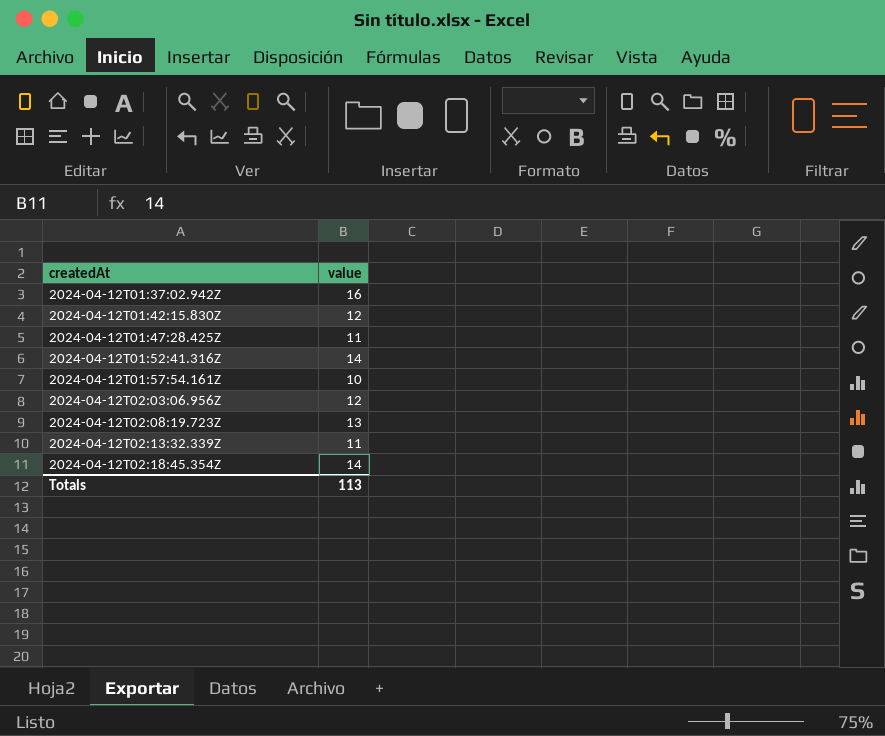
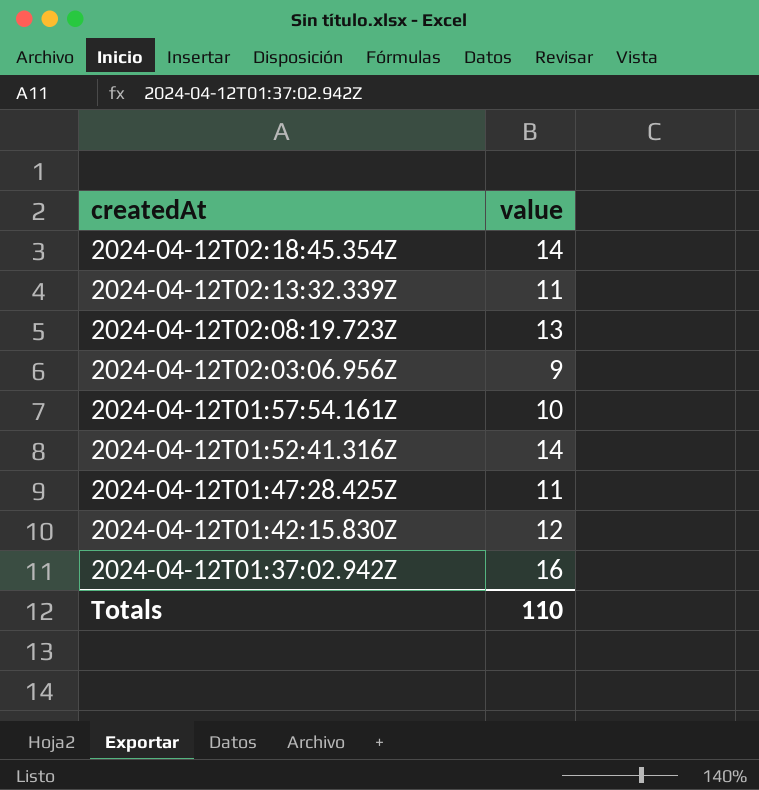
row order: createdAt ascending -> createdAt descending
2024-04-12T02:03:06.956Z | value: 12 -> 9
Totals | value: 113 -> 110

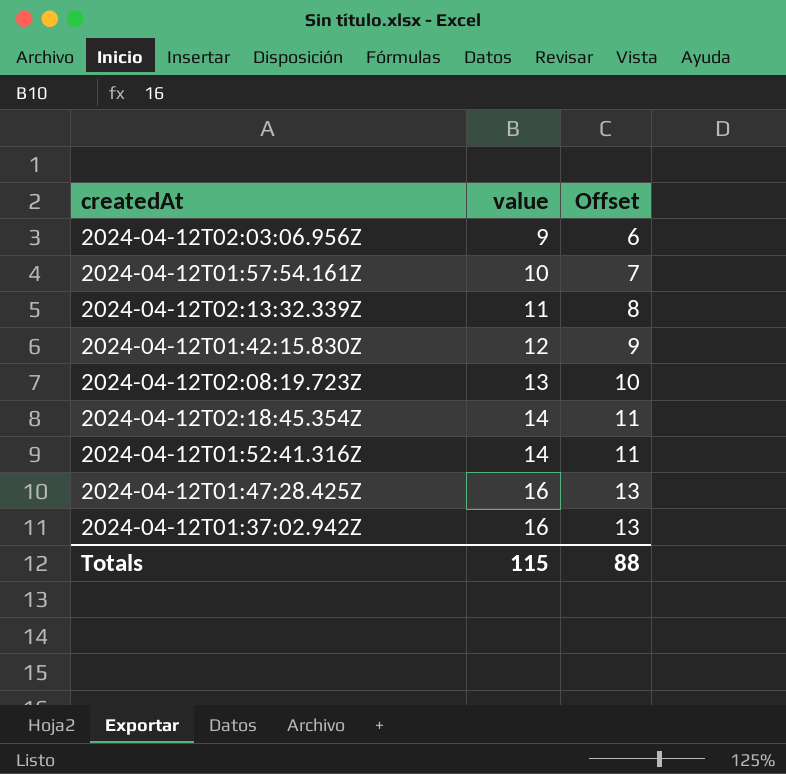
row order: createdAt descending -> value ascending
column Offset | formula: none -> [value] - 3
2024-04-12T01:47:28.425Z | value: 11 -> 16
Totals | value: 110 -> 115

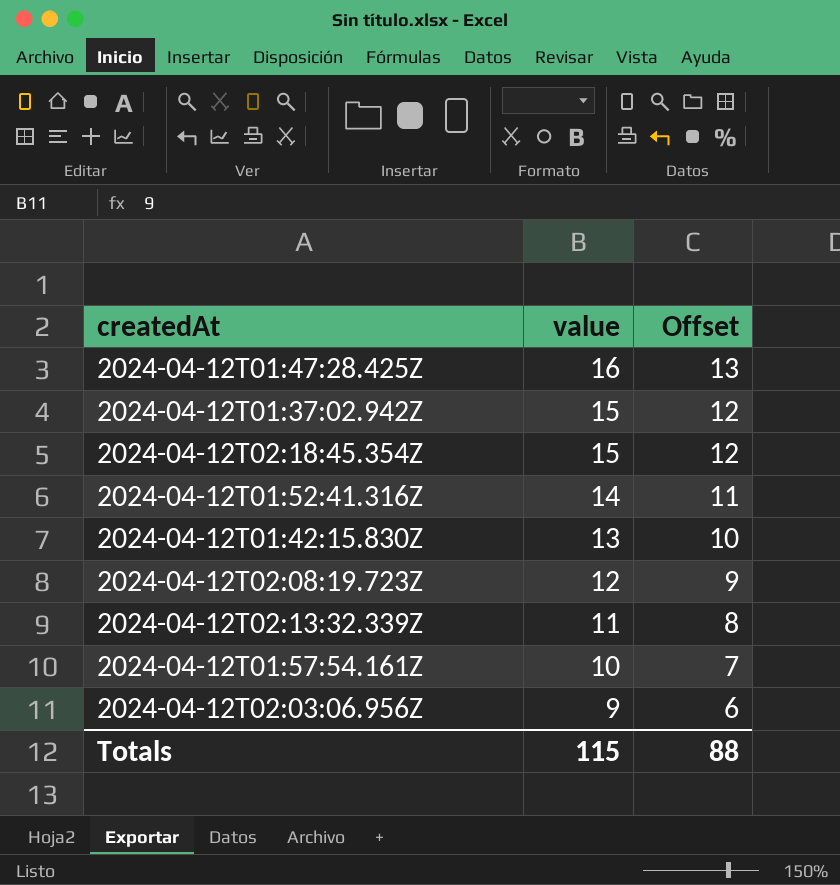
row order: value ascending -> value descending
2024-04-12T01:37:02.942Z | value: 16 -> 15
2024-04-12T01:37:02.942Z | Offset: 13 -> 12
2024-04-12T02:18:45.354Z | value: 14 -> 15
2024-04-12T02:18:45.354Z | Offset: 11 -> 12
2024-04-12T01:42:15.830Z | value: 12 -> 13
2024-04-12T01:42:15.830Z | Offset: 9 -> 10
2024-04-12T02:08:19.723Z | value: 13 -> 12
2024-04-12T02:08:19.723Z | Offset: 10 -> 9

